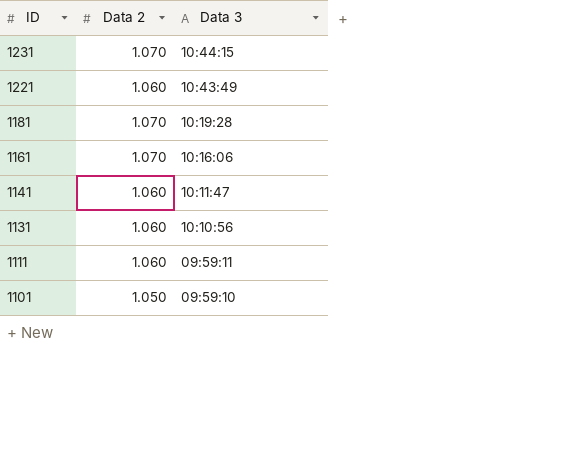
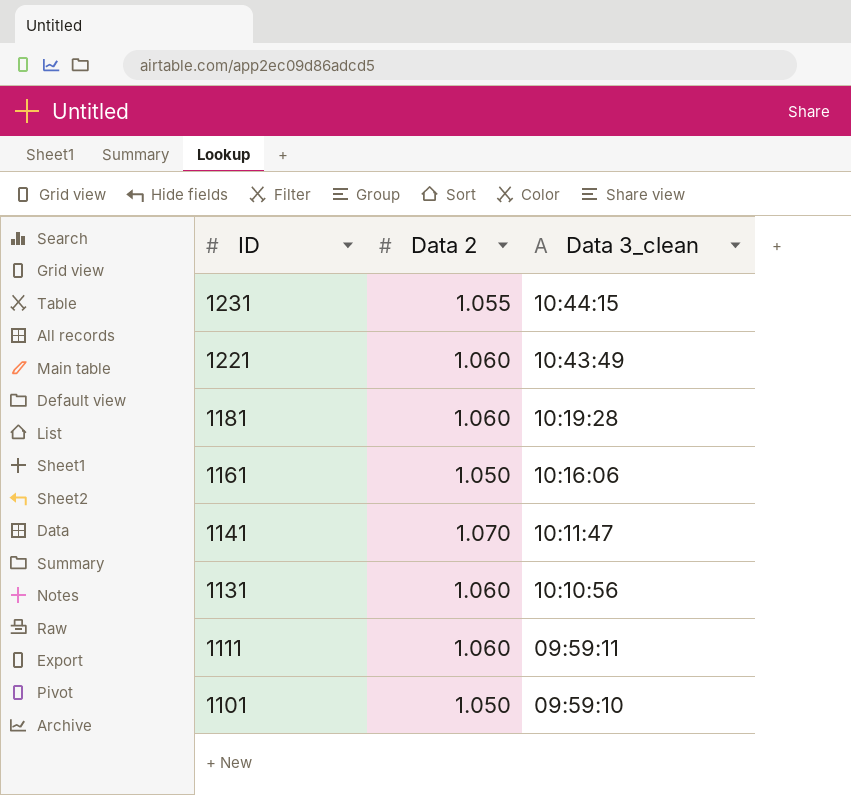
column name: Data 3 -> Data 3_clean
1231 | Data 2: 1.070 -> 1.055
1181 | Data 2: 1.070 -> 1.060
1161 | Data 2: 1.070 -> 1.050
1141 | Data 2: 1.060 -> 1.070

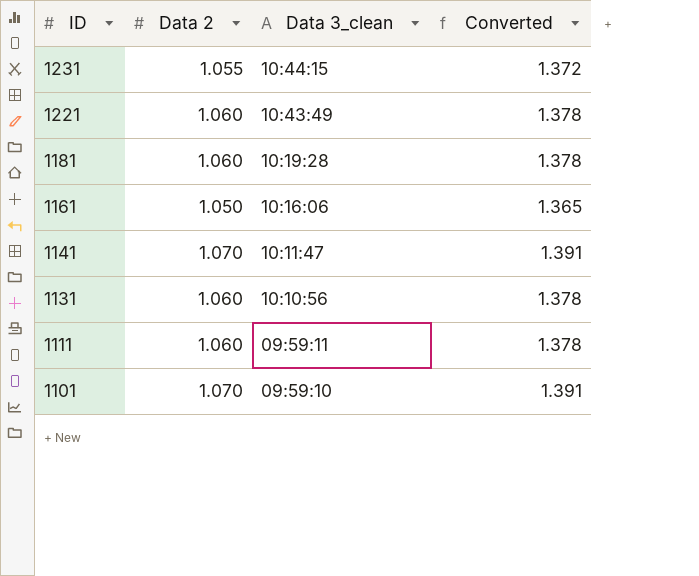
column Converted | formula: none -> [Data 2] * 1.3
1101 | Data 2: 1.050 -> 1.070

